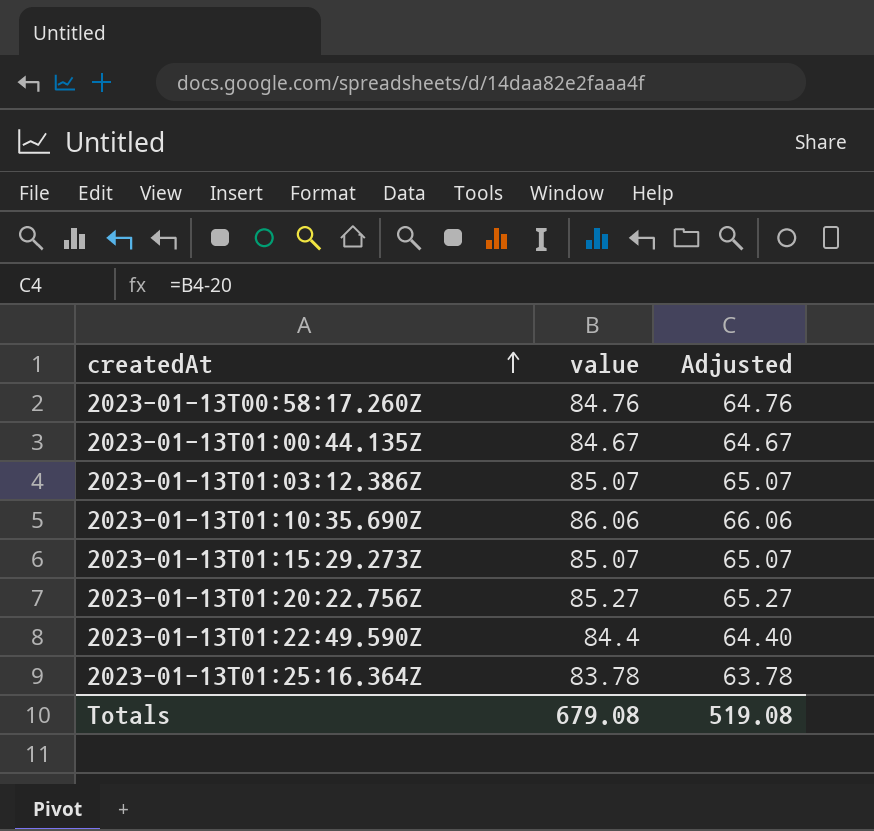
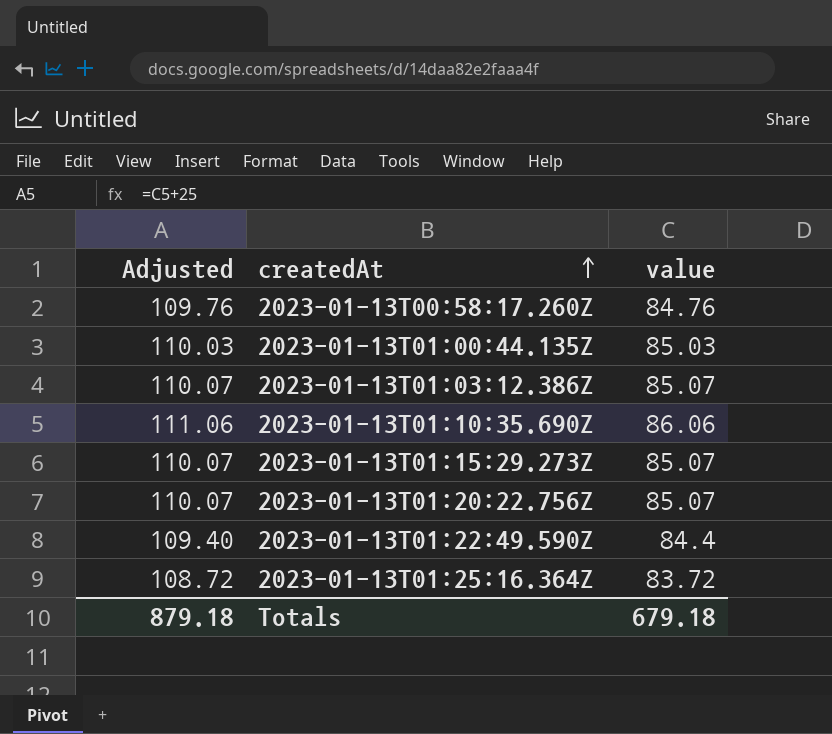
column Adjusted | formula: [value] - 20 -> [value] + 25
column Adjusted | position: 3 -> 1
2023-01-13T01:00:44.135Z | value: 84.67 -> 85.03
2023-01-13T01:20:22.756Z | value: 85.27 -> 85.07
2023-01-13T01:25:16.364Z | value: 83.78 -> 83.72
Totals | Adjusted: 519.08 -> 879.18
Totals | value: 679.08 -> 679.18

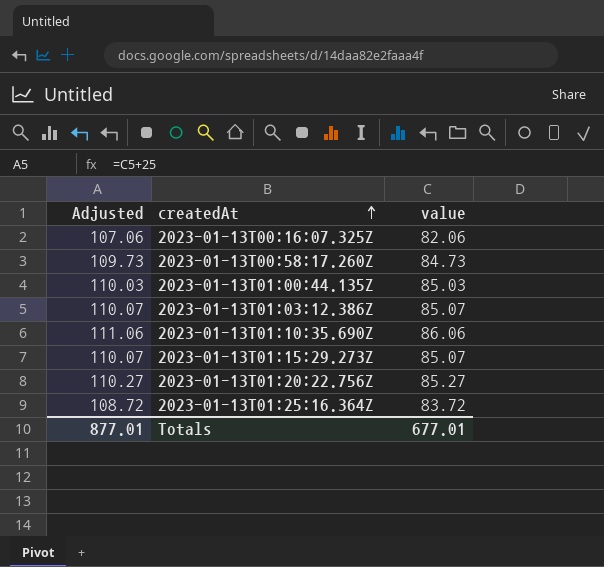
row 2023-01-13T01:22:49.590Z: 109.40 | 84.4 -> none
row 2023-01-13T00:16:07.325Z: none -> 107.06 | 82.06
2023-01-13T00:58:17.260Z | Adjusted: 109.76 -> 109.73
2023-01-13T00:58:17.260Z | value: 84.76 -> 84.73
2023-01-13T01:20:22.756Z | Adjusted: 110.07 -> 110.27
2023-01-13T01:20:22.756Z | value: 85.07 -> 85.27
Totals | Adjusted: 879.18 -> 877.01
Totals | value: 679.18 -> 677.01

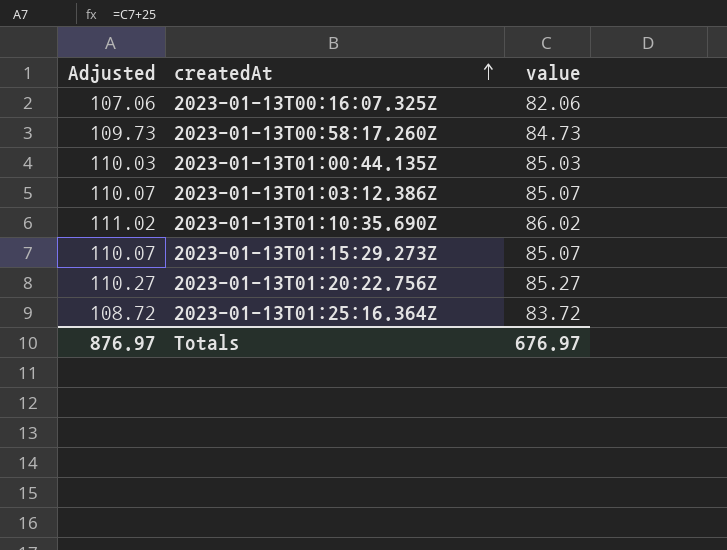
2023-01-13T01:10:35.690Z | Adjusted: 111.06 -> 111.02
2023-01-13T01:10:35.690Z | value: 86.06 -> 86.02
Totals | Adjusted: 877.01 -> 876.97
Totals | value: 677.01 -> 676.97

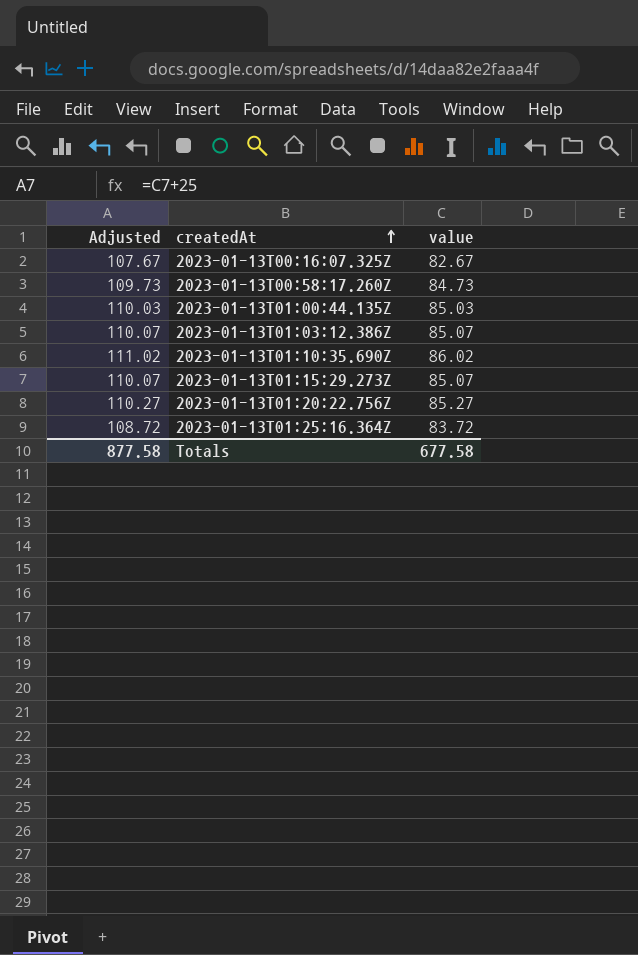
2023-01-13T00:16:07.325Z | Adjusted: 107.06 -> 107.67
2023-01-13T00:16:07.325Z | value: 82.06 -> 82.67
Totals | Adjusted: 876.97 -> 877.58
Totals | value: 676.97 -> 677.58

